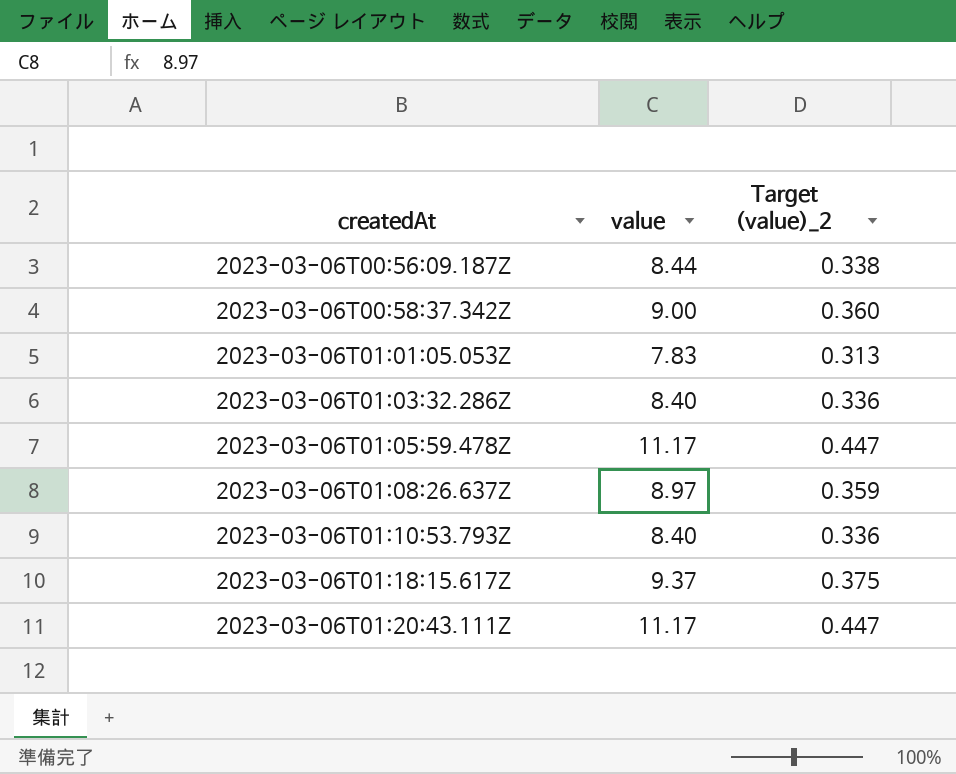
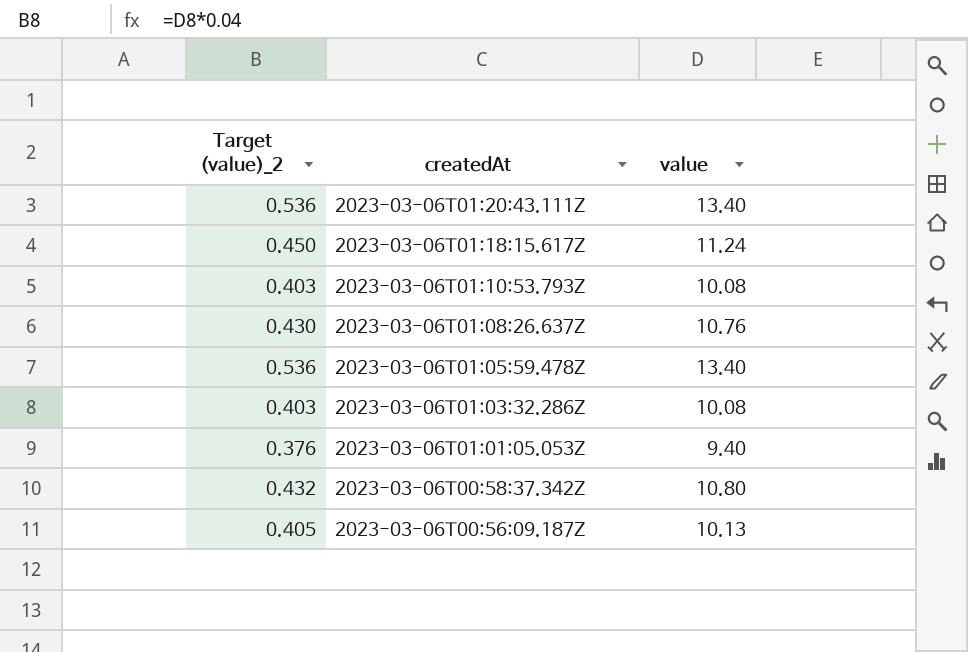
row order: createdAt ascending -> createdAt descending
column Target (value)_2 | position: 3 -> 1
2023-03-06T01:20:43.111Z | Target (value)_2: 0.447 -> 0.536
2023-03-06T01:20:43.111Z | value: 11.17 -> 13.40
2023-03-06T01:18:15.617Z | Target (value)_2: 0.375 -> 0.450
2023-03-06T01:18:15.617Z | value: 9.37 -> 11.24
2023-03-06T01:10:53.793Z | Target (value)_2: 0.336 -> 0.403
2023-03-06T01:10:53.793Z | value: 8.40 -> 10.08
2023-03-06T01:08:26.637Z | Target (value)_2: 0.359 -> 0.430
2023-03-06T01:08:26.637Z | value: 8.97 -> 10.76
2023-03-06T01:05:59.478Z | Target (value)_2: 0.447 -> 0.536
2023-03-06T01:05:59.478Z | value: 11.17 -> 13.40
2023-03-06T01:03:32.286Z | Target (value)_2: 0.336 -> 0.403
2023-03-06T01:03:32.286Z | value: 8.40 -> 10.08
2023-03-06T01:01:05.053Z | Target (value)_2: 0.313 -> 0.376
2023-03-06T01:01:05.053Z | value: 7.83 -> 9.40
2023-03-06T00:58:37.342Z | Target (value)_2: 0.360 -> 0.432
2023-03-06T00:58:37.342Z | value: 9.00 -> 10.80
2023-03-06T00:56:09.187Z | Target (value)_2: 0.338 -> 0.405
2023-03-06T00:56:09.187Z | value: 8.44 -> 10.13

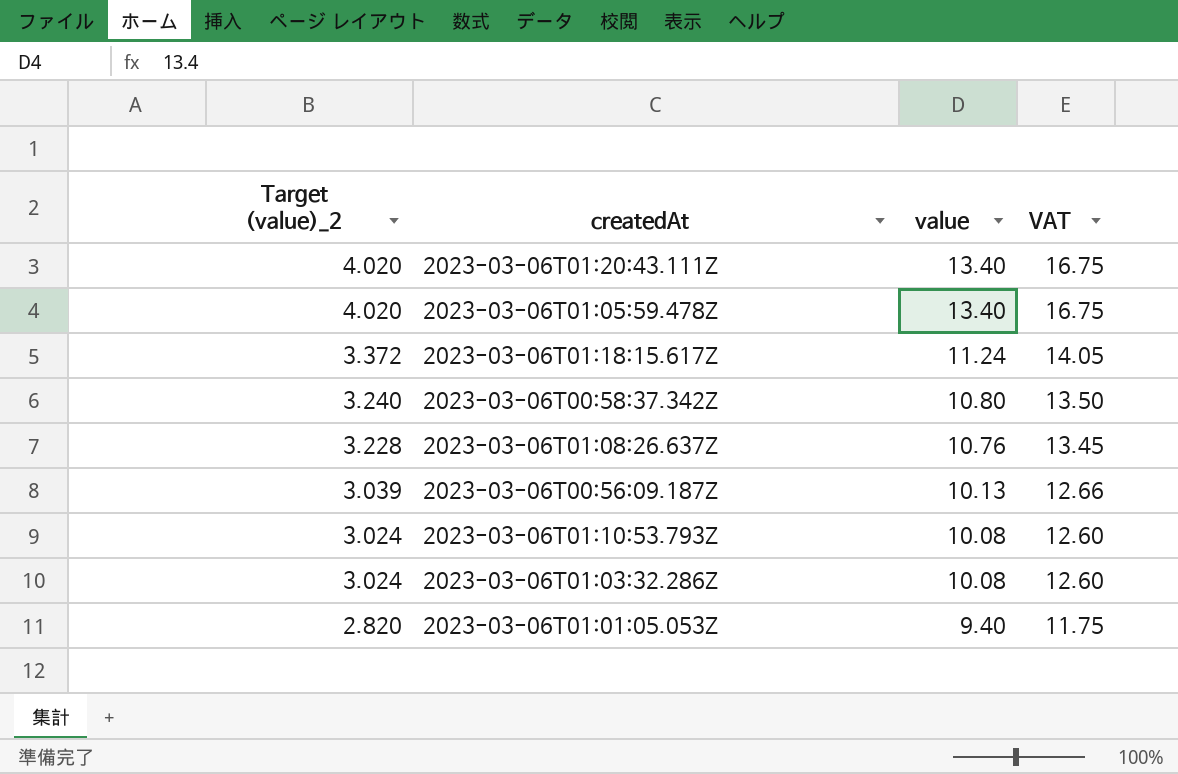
row order: createdAt descending -> Target (value)_2 descending
column Target (value)_2 | formula: [value] * 0.04 -> [value] * 0.3
column VAT | formula: none -> [value] * 1.25

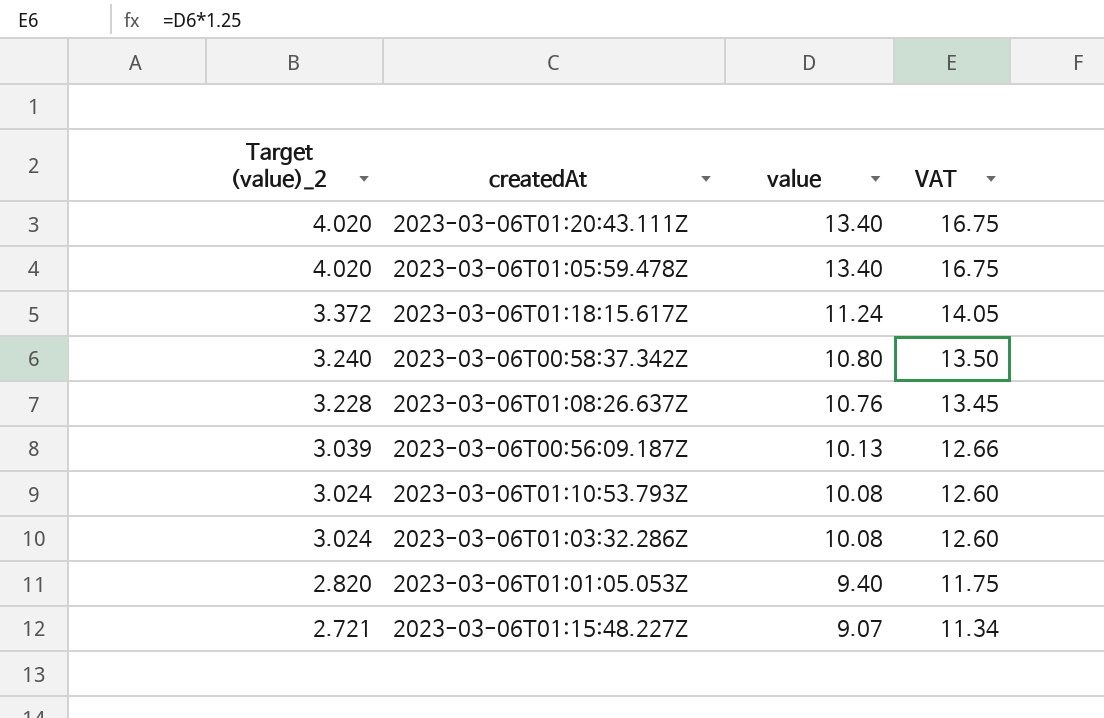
row 2023-03-06T01:15:48.227Z: none -> 2.721 | 9.07 | 11.34

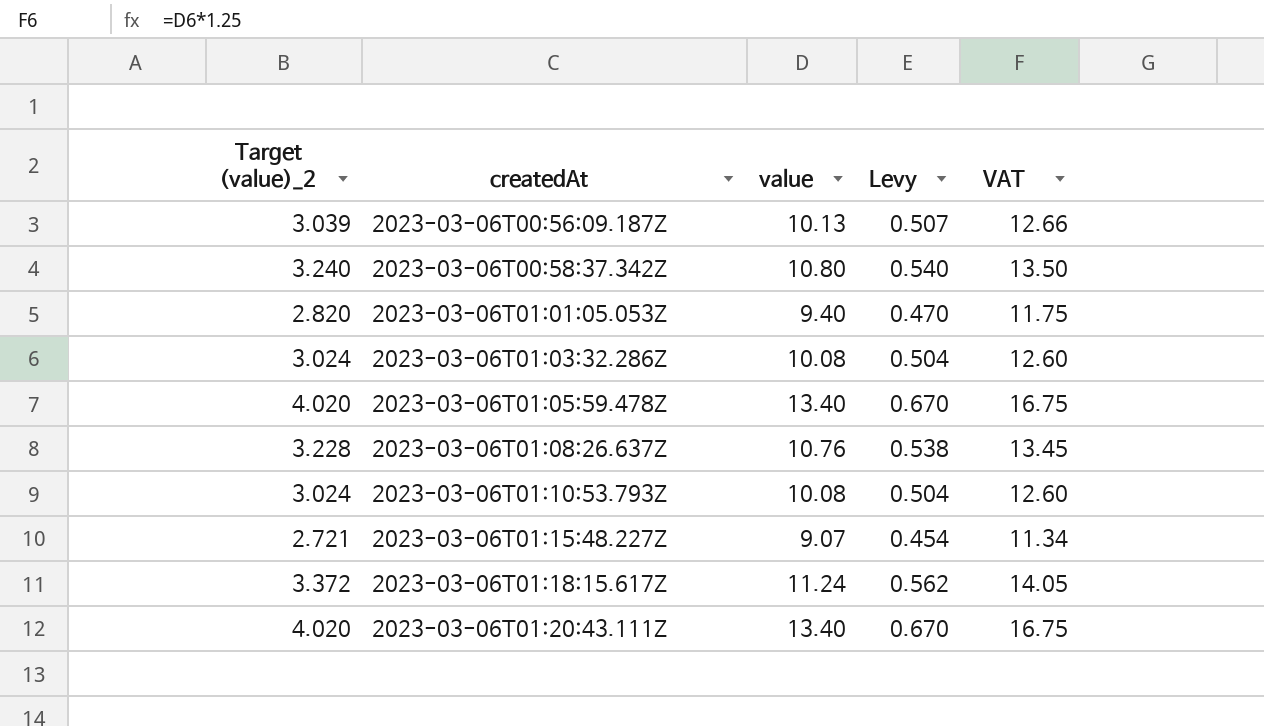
row order: Target (value)_2 descending -> createdAt ascending
column Levy | formula: none -> [value] * 0.05

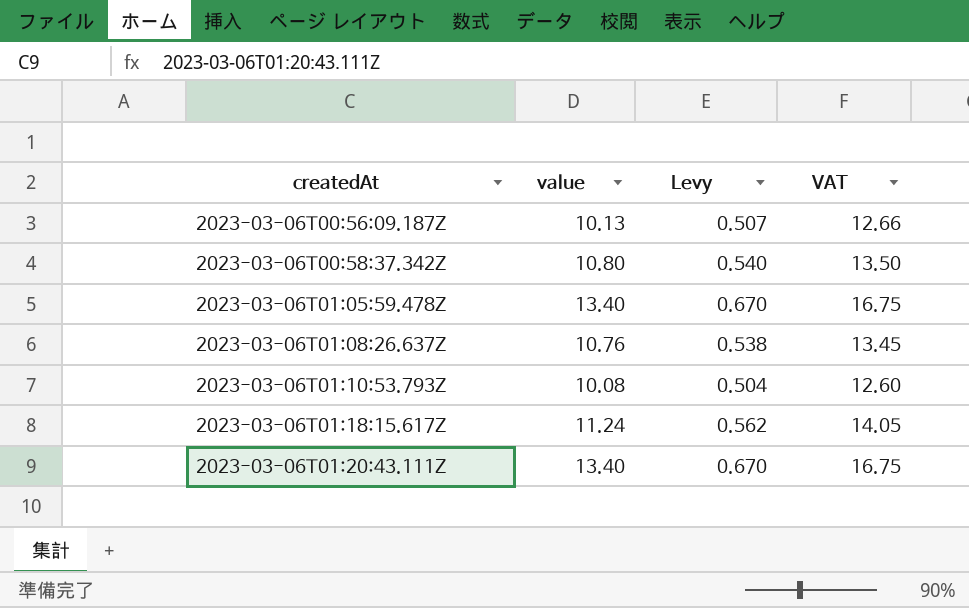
column Target (value)_2 | formula: [value] * 0.3 -> none
row 2023-03-06T01:01:05.053Z: 2.820 | 9.40 | 0.470 | 11.75 -> none
row 2023-03-06T01:03:32.286Z: 3.024 | 10.08 | 0.504 | 12.60 -> none
row 2023-03-06T01:15:48.227Z: 2.721 | 9.07 | 0.454 | 11.34 -> none

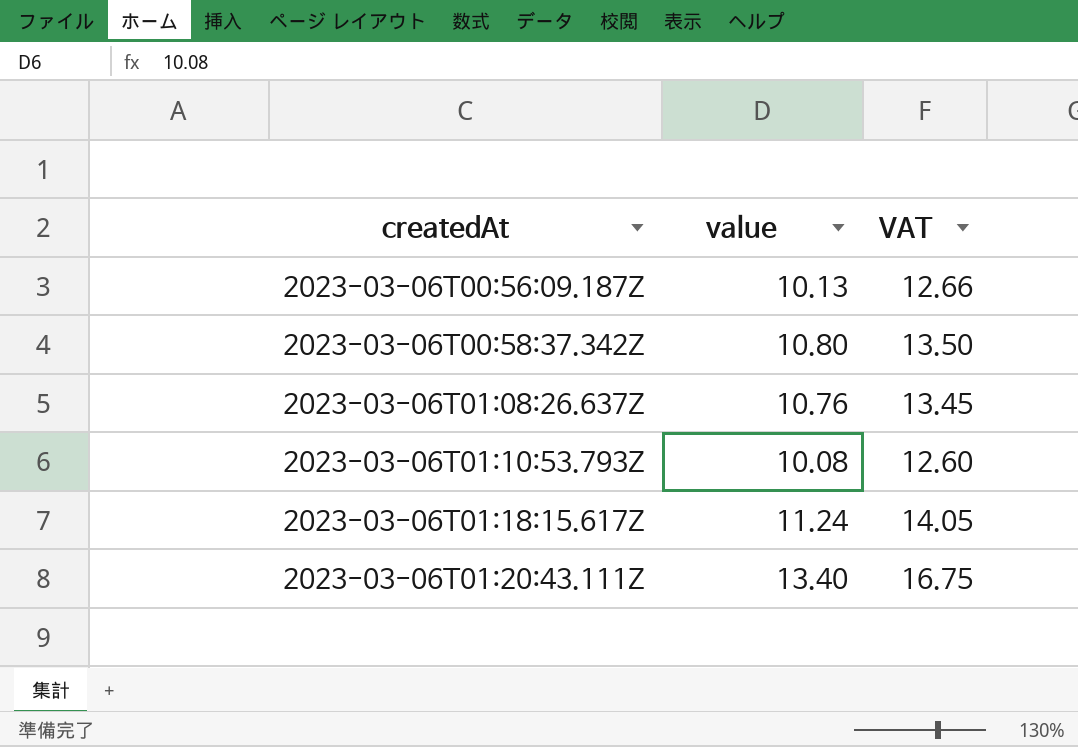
column Levy | formula: [value] * 0.05 -> none
row 2023-03-06T01:05:59.478Z: 13.40 | 0.670 | 16.75 -> none

